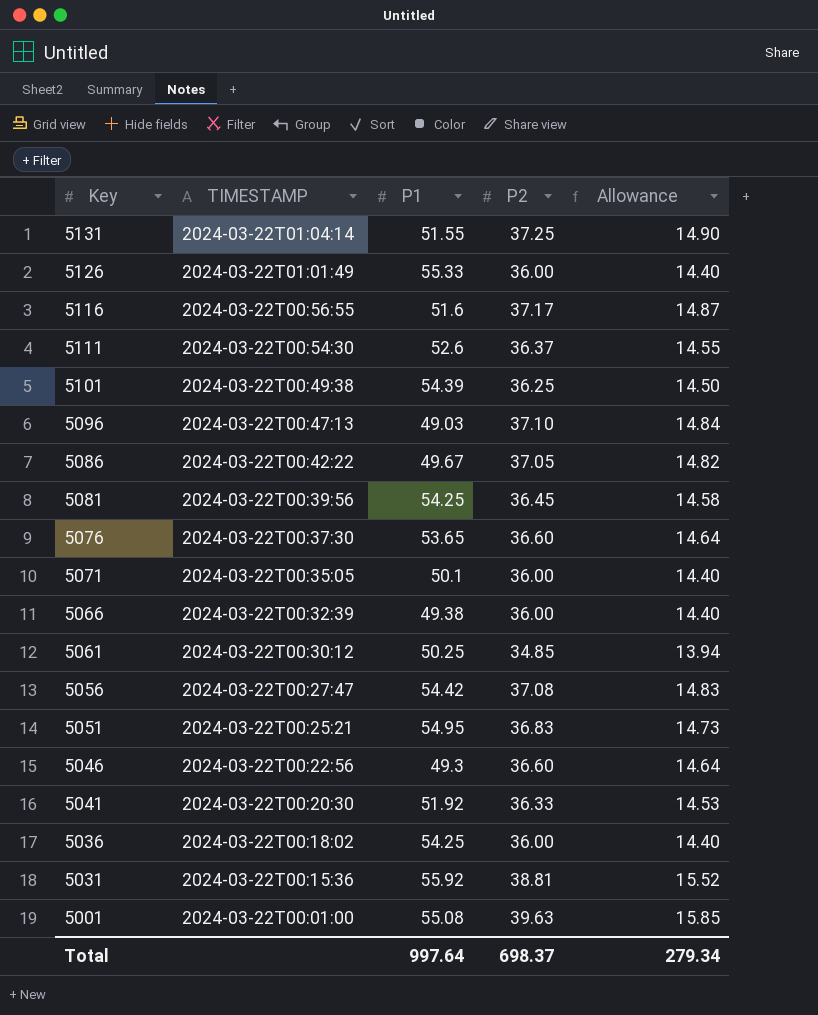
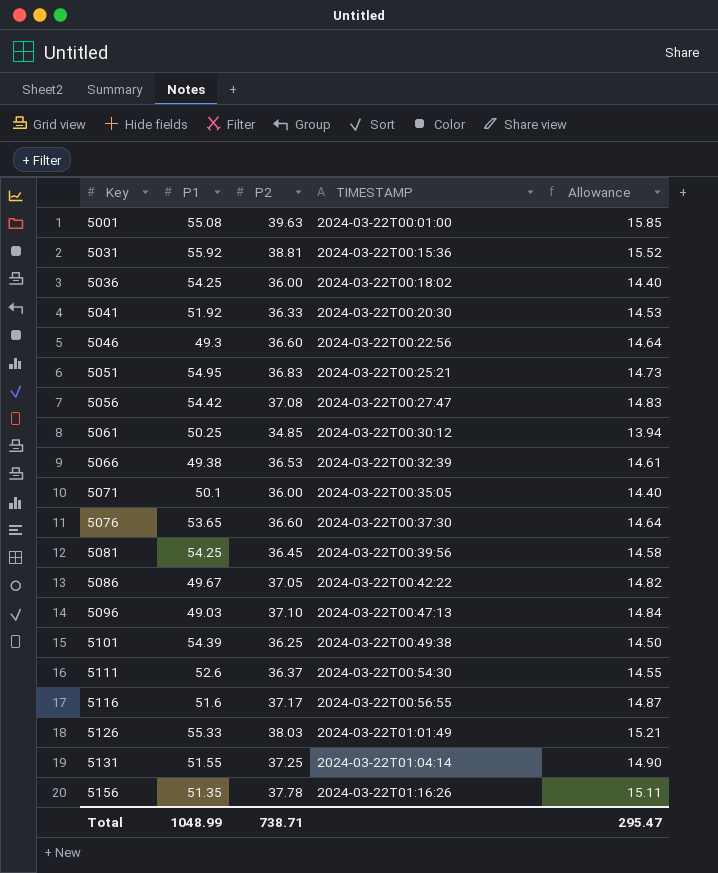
row order: Key descending -> Key ascending
column TIMESTAMP | position: 2 -> 4
5066 | P2: 36.00 -> 36.53
5066 | Allowance: 14.40 -> 14.61
5126 | P2: 36.00 -> 38.03
5126 | Allowance: 14.40 -> 15.21
row 5156: none -> 51.35 | 37.78 | 2024-03-22T01:16:26 | 15.11
Total | P1: 997.64 -> 1048.99
Total | P2: 698.37 -> 738.71
Total | Allowance: 279.34 -> 295.47

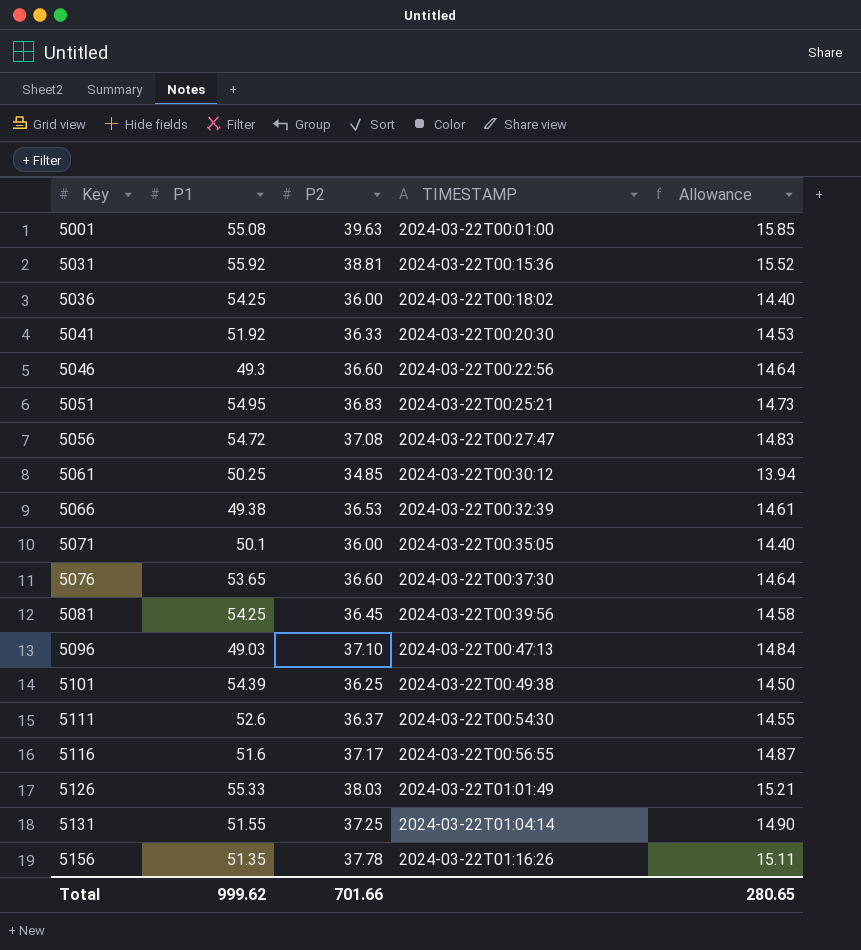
row 5086: 49.67 | 37.05 | 2024-03-22T00:42:22 | 14.82 -> none
5056 | P1: 54.42 -> 54.72
Total | P1: 1048.99 -> 999.62
Total | P2: 738.71 -> 701.66
Total | Allowance: 295.47 -> 280.65

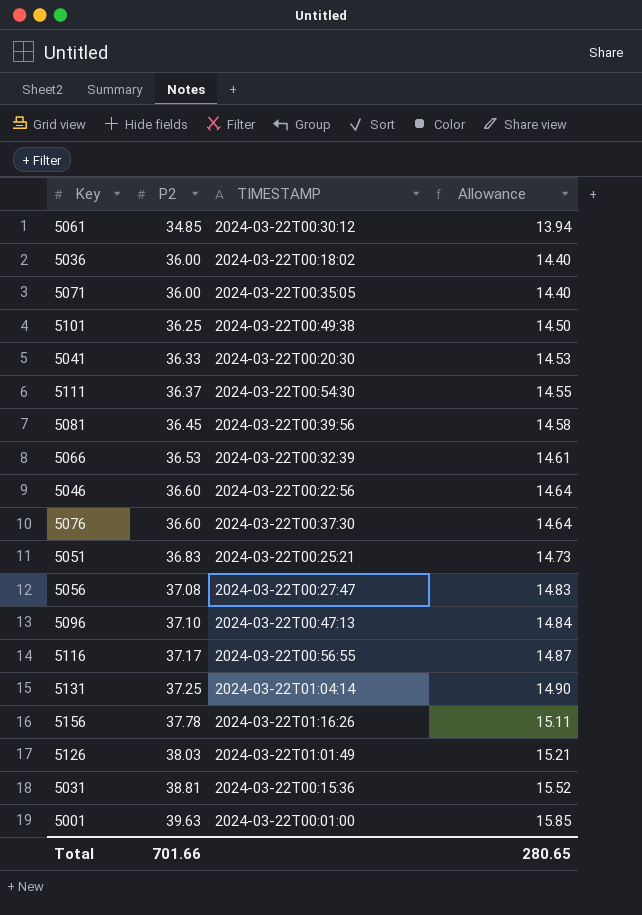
row order: Key ascending -> P2 ascending
column P1 | position: 2 -> none

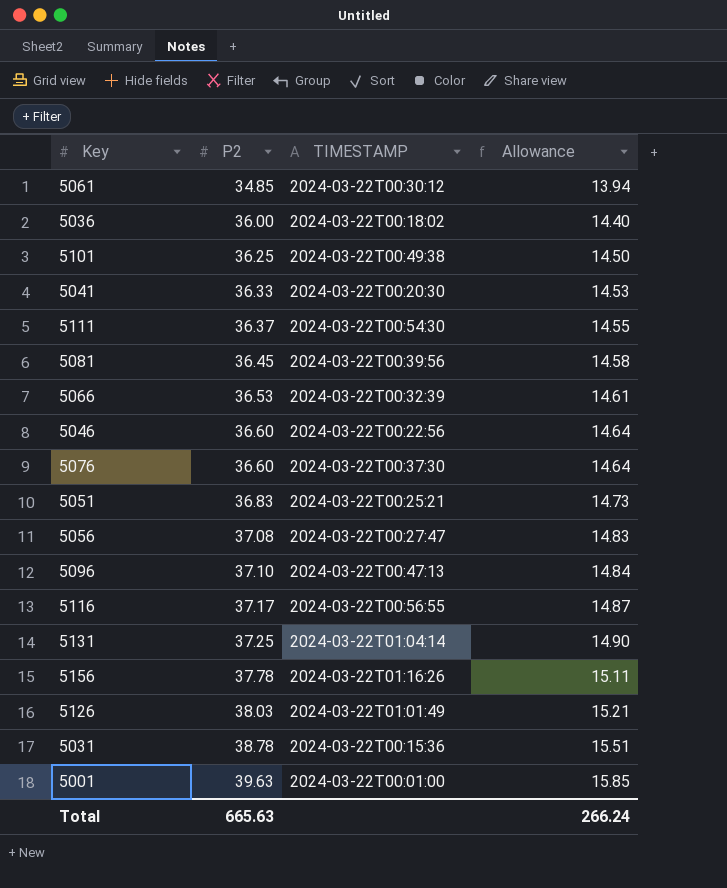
row 5071: 36.00 | 2024-03-22T00:35:05 | 14.40 -> none
5031 | P2: 38.81 -> 38.78
5031 | Allowance: 15.52 -> 15.51
Total | P2: 701.66 -> 665.63
Total | Allowance: 280.65 -> 266.24

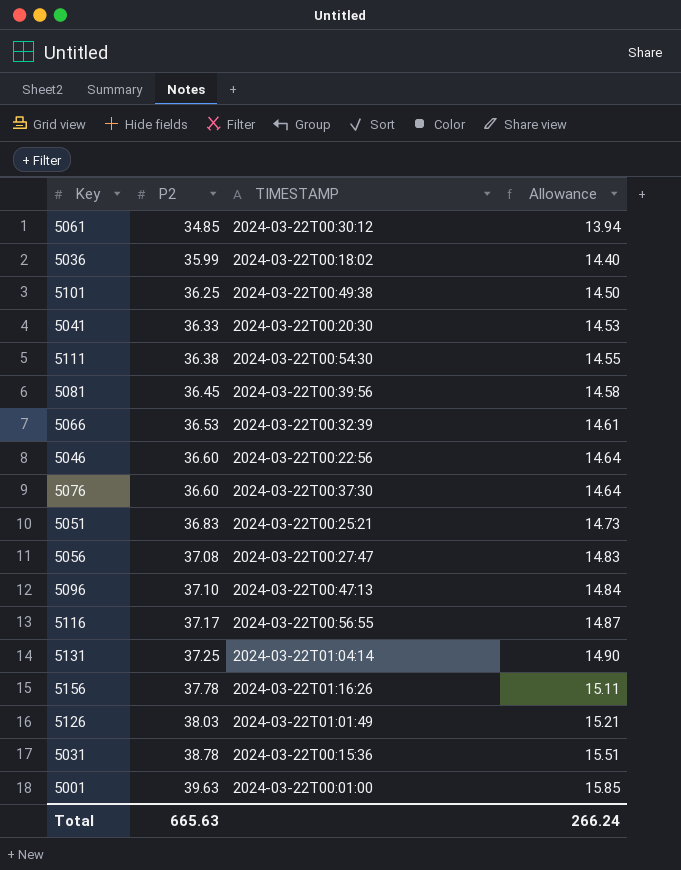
5036 | P2: 36.00 -> 35.99
5111 | P2: 36.37 -> 36.38

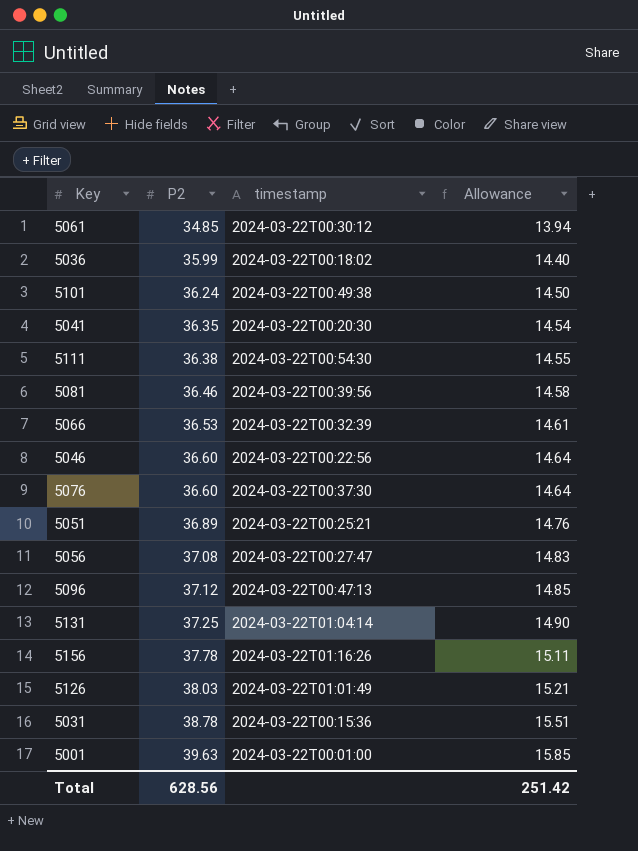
column name: TIMESTAMP -> timestamp
row 5116: 37.17 | 2024-03-22T00:56:55 | 14.87 -> none
5101 | P2: 36.25 -> 36.24
5041 | P2: 36.33 -> 36.35
5041 | Allowance: 14.53 -> 14.54
5081 | P2: 36.45 -> 36.46
5051 | P2: 36.83 -> 36.89
5051 | Allowance: 14.73 -> 14.76
5096 | P2: 37.10 -> 37.12
5096 | Allowance: 14.84 -> 14.85
Total | P2: 665.63 -> 628.56
Total | Allowance: 266.24 -> 251.42

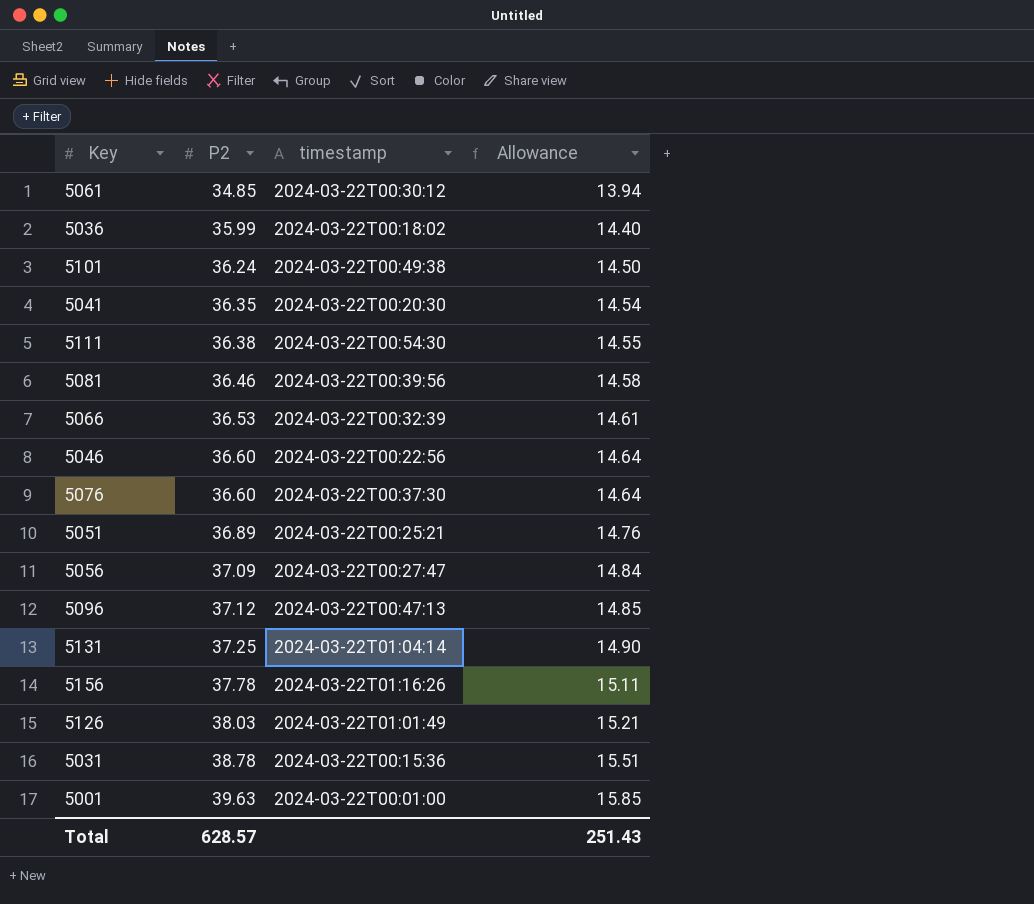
5056 | P2: 37.08 -> 37.09
5056 | Allowance: 14.83 -> 14.84
Total | P2: 628.56 -> 628.57
Total | Allowance: 251.42 -> 251.43

